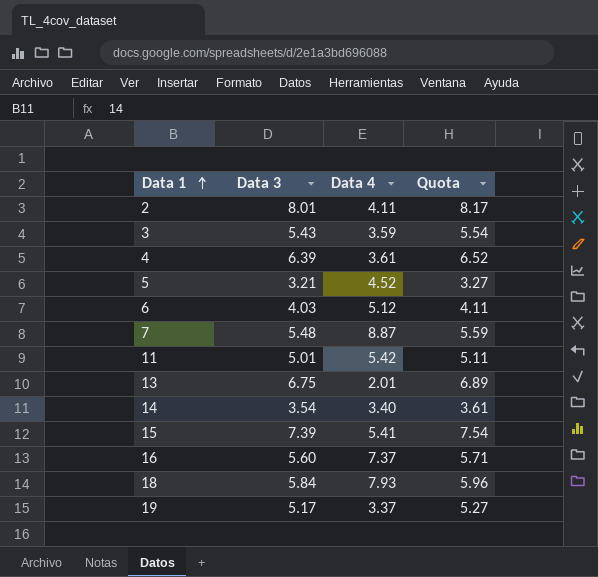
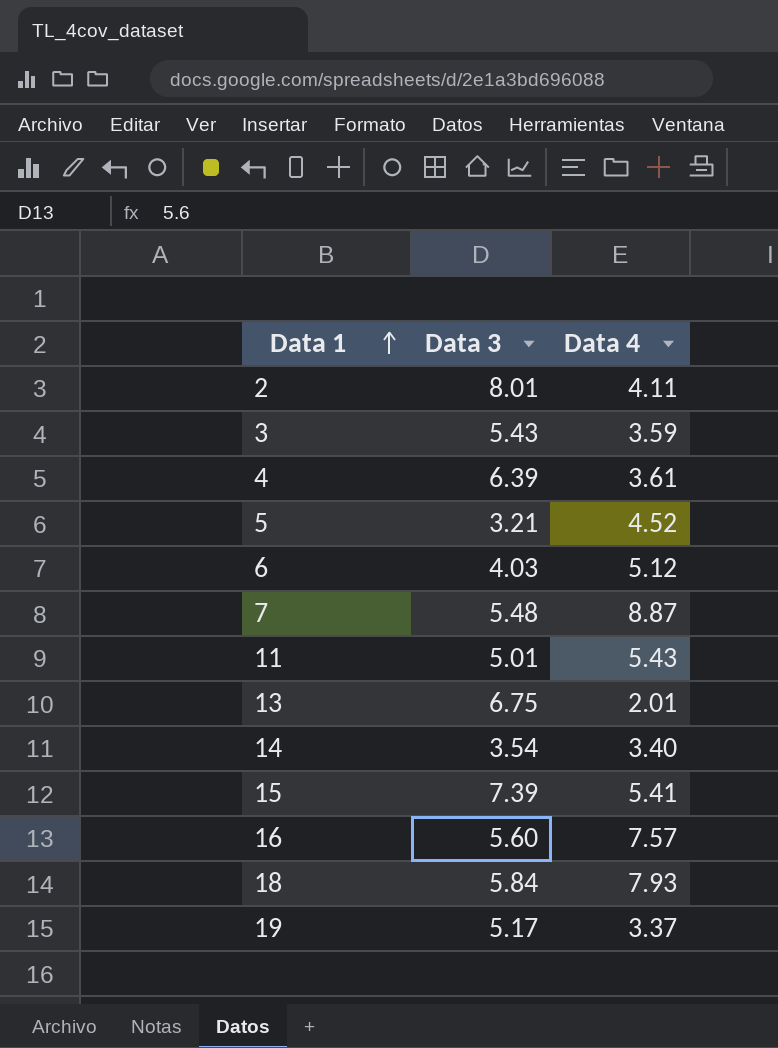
column Quota | formula: [Data 3] * 1.02 -> none
11 | Data 4: 5.42 -> 5.43
16 | Data 4: 7.37 -> 7.57

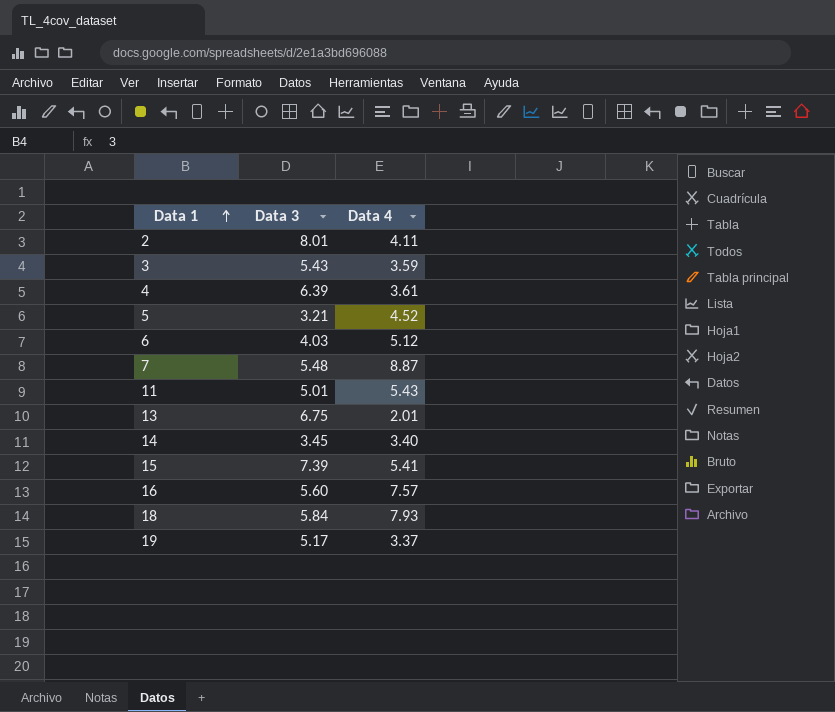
14 | Data 3: 3.54 -> 3.45

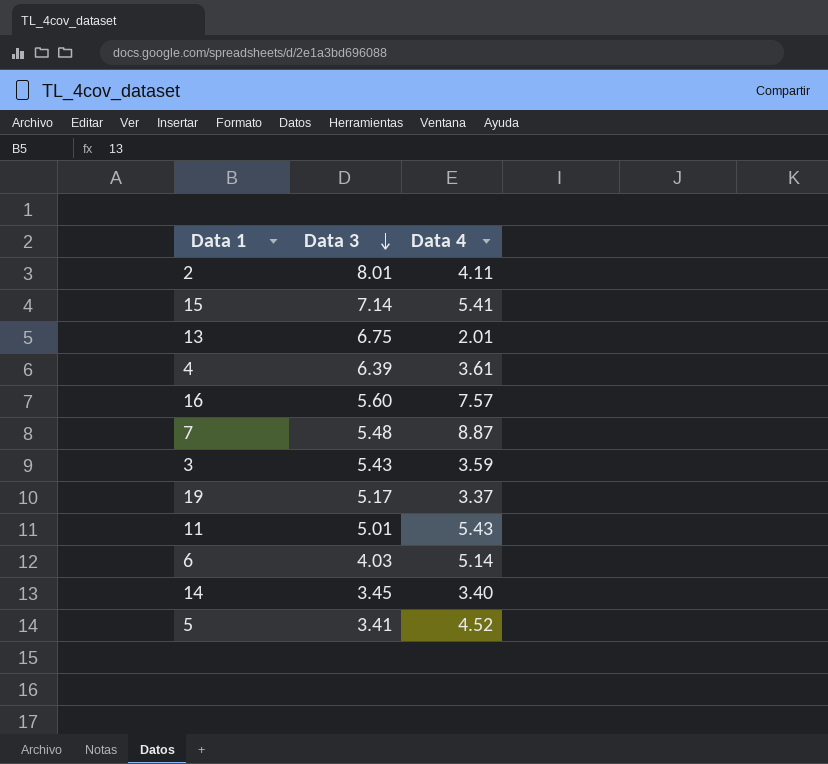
row order: Data 1 ascending -> Data 3 descending
row 18: 5.84 | 7.93 -> none
15 | Data 3: 7.39 -> 7.14
6 | Data 4: 5.12 -> 5.14
5 | Data 3: 3.21 -> 3.41

